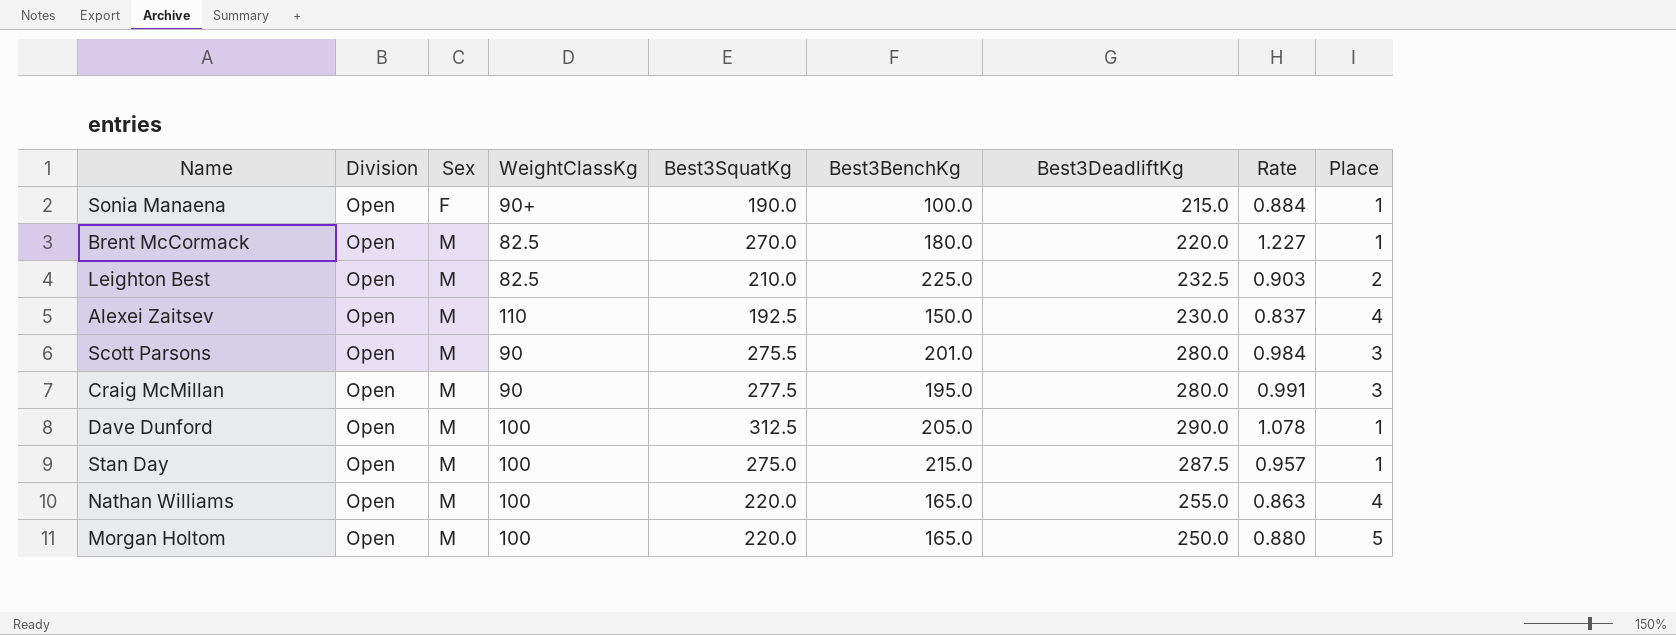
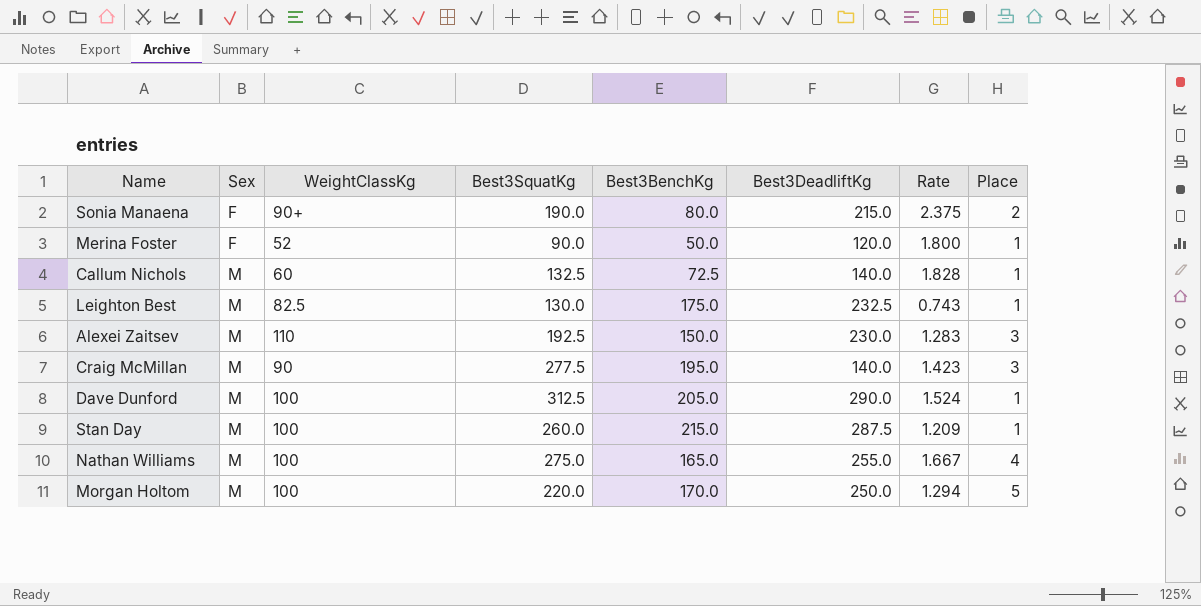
column Division | position: 2 -> none
column Rate | formula: [Best3SquatKg] / [Best3DeadliftKg] -> [Best3SquatKg] / [Best3BenchKg]
row Brent McCormack: Open | M | 82.5 | 270.0 | 180.0 | 220.0 | 1.227 | 1 -> none
row Scott Parsons: Open | M | 90 | 275.5 | 201.0 | 280.0 | 0.984 | 3 -> none
Sonia Manaena | Best3BenchKg: 100.0 -> 80.0
Sonia Manaena | Place: 1 -> 2
row Merina Foster: none -> F | 52 | 90.0 | 50.0 | 120.0 | 1.800 | 1
row Callum Nichols: none -> M | 60 | 132.5 | 72.5 | 140.0 | 1.828 | 1
Leighton Best | Best3SquatKg: 210.0 -> 130.0
Leighton Best | Best3BenchKg: 225.0 -> 175.0
Leighton Best | Place: 2 -> 1
Alexei Zaitsev | Place: 4 -> 3
Craig McMillan | Best3DeadliftKg: 280.0 -> 140.0
Stan Day | Best3SquatKg: 275.0 -> 260.0
Nathan Williams | Best3SquatKg: 220.0 -> 275.0
Morgan Holtom | Best3BenchKg: 165.0 -> 170.0

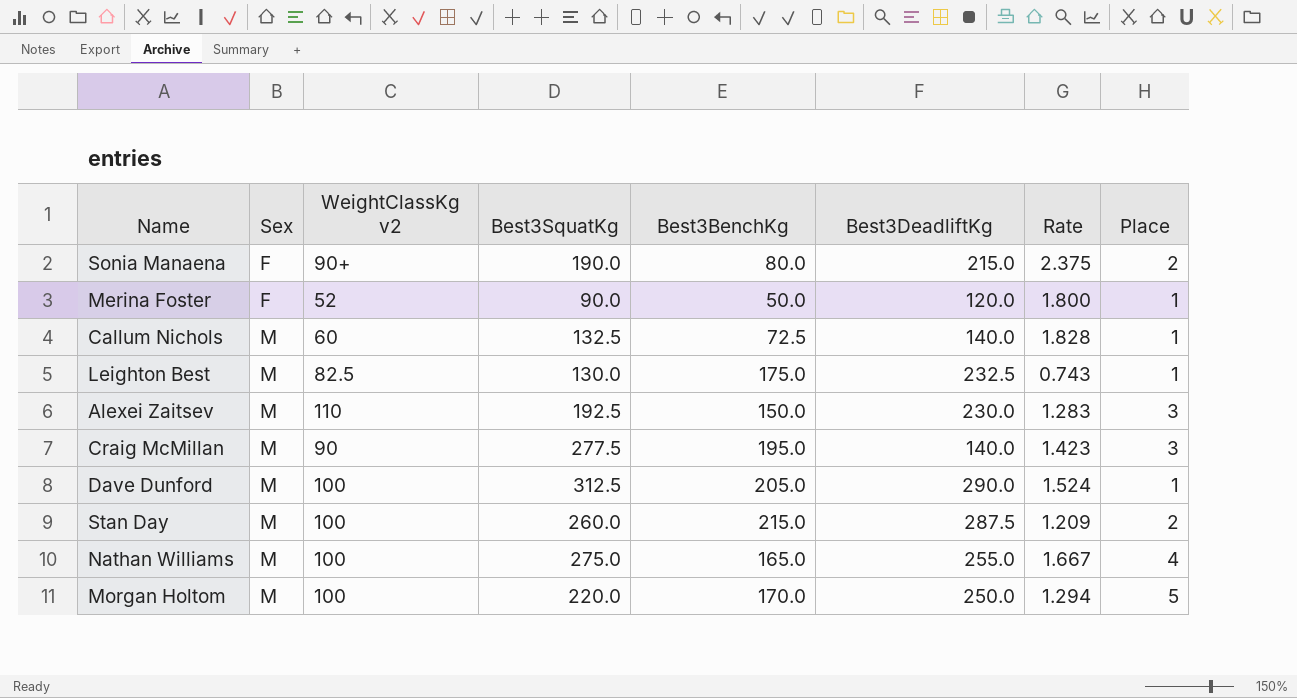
column name: WeightClassKg -> WeightClassKg v2
Stan Day | Place: 1 -> 2

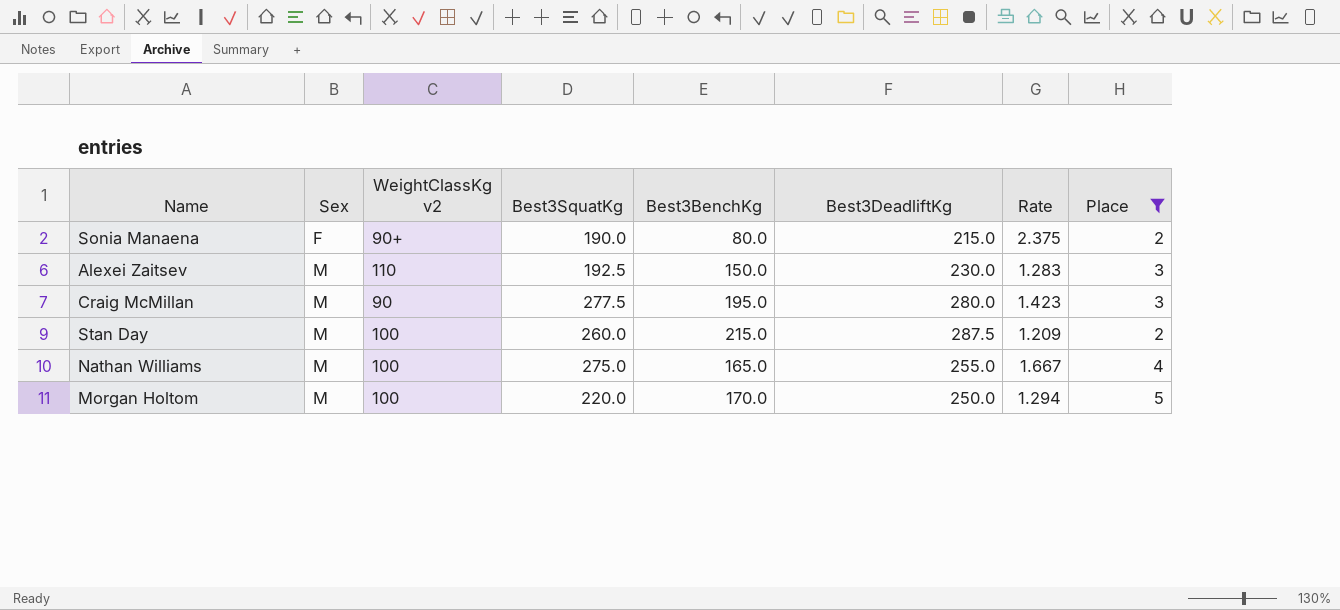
filter: none -> Place != 1
Craig McMillan | Best3DeadliftKg: 140.0 -> 280.0

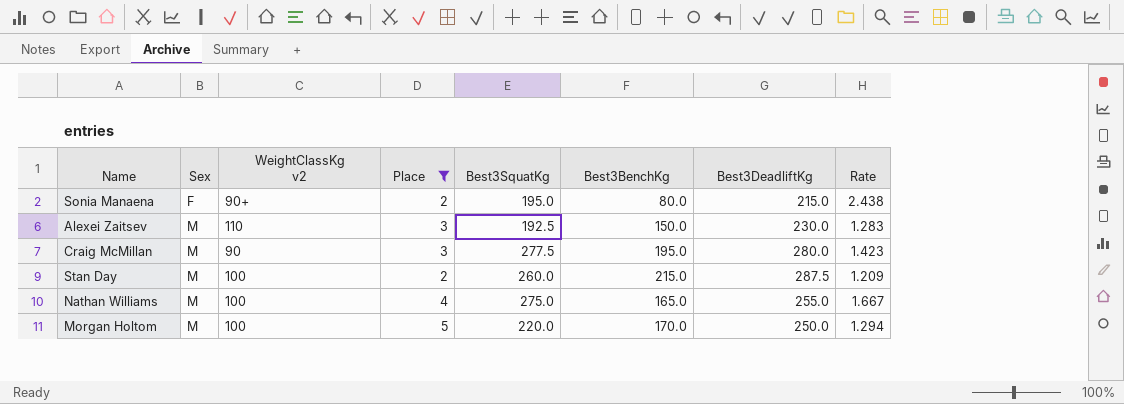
column Place | position: 8 -> 4
Sonia Manaena | Best3SquatKg: 190.0 -> 195.0
Sonia Manaena | Rate: 2.375 -> 2.438

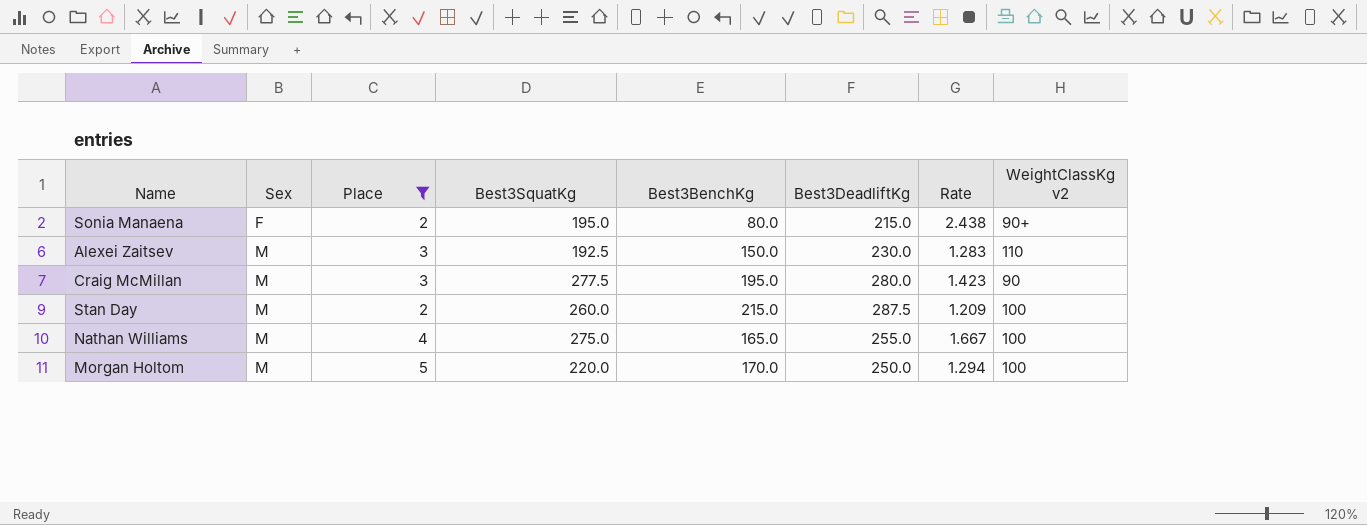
column WeightClassKg v2 | position: 3 -> 8

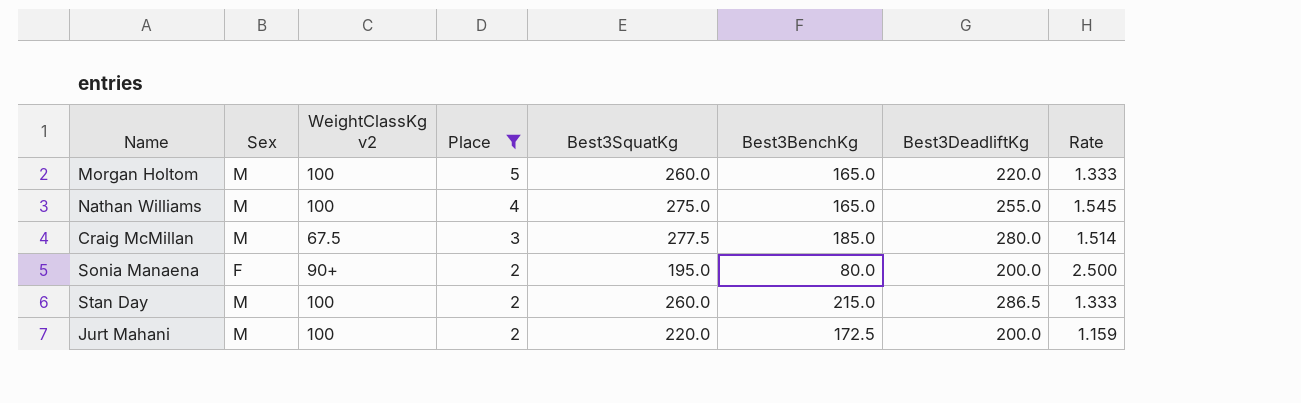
row order: Sex ascending -> Place descending
column WeightClassKg v2 | position: 8 -> 3
column Rate | formula: [Best3SquatKg] / [Best3BenchKg] -> [Best3DeadliftKg] / [Best3BenchKg]
row Alexei Zaitsev: M | 3 | 192.5 | 150.0 | 230.0 | 1.283 | 110 -> none
Morgan Holtom | Best3SquatKg: 220.0 -> 260.0
Morgan Holtom | Best3BenchKg: 170.0 -> 165.0
Morgan Holtom | Best3DeadliftKg: 250.0 -> 220.0
Craig McMillan | WeightClassKg v2: 90 -> 67.5
Craig McMillan | Best3BenchKg: 195.0 -> 185.0
Sonia Manaena | Best3DeadliftKg: 215.0 -> 200.0
Stan Day | Best3DeadliftKg: 287.5 -> 286.5
row Jurt Mahani: none -> M | 100 | 2 | 220.0 | 172.5 | 200.0 | 1.159

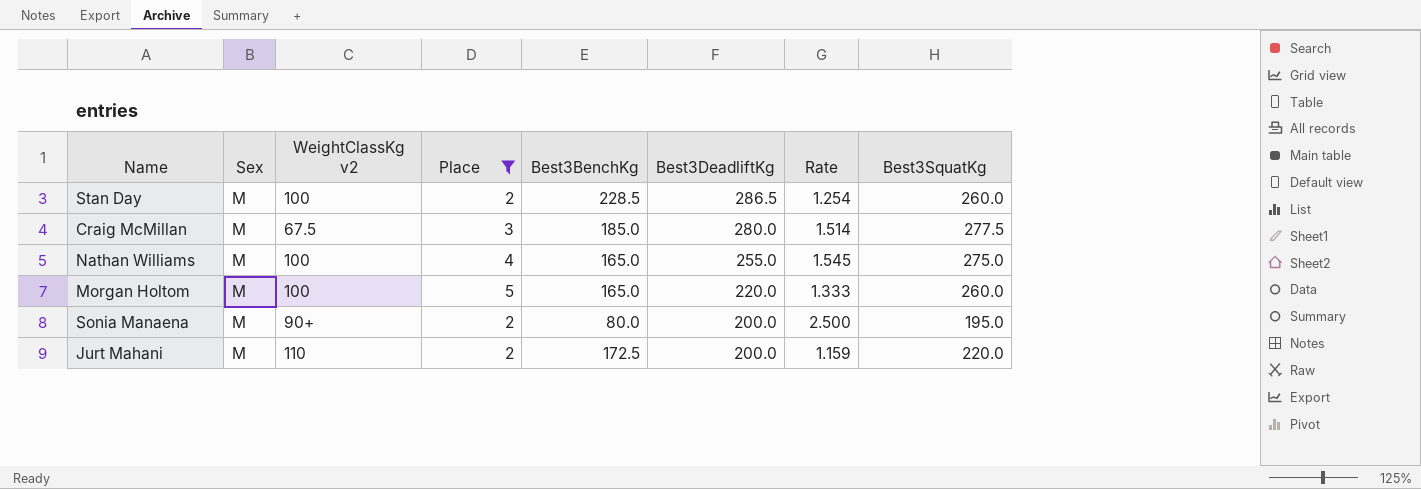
row order: Place descending -> Best3DeadliftKg descending
column Best3SquatKg | position: 5 -> 8
Stan Day | Best3BenchKg: 215.0 -> 228.5
Stan Day | Rate: 1.333 -> 1.254
Sonia Manaena | Sex: F -> M
Jurt Mahani | WeightClassKg v2: 100 -> 110

